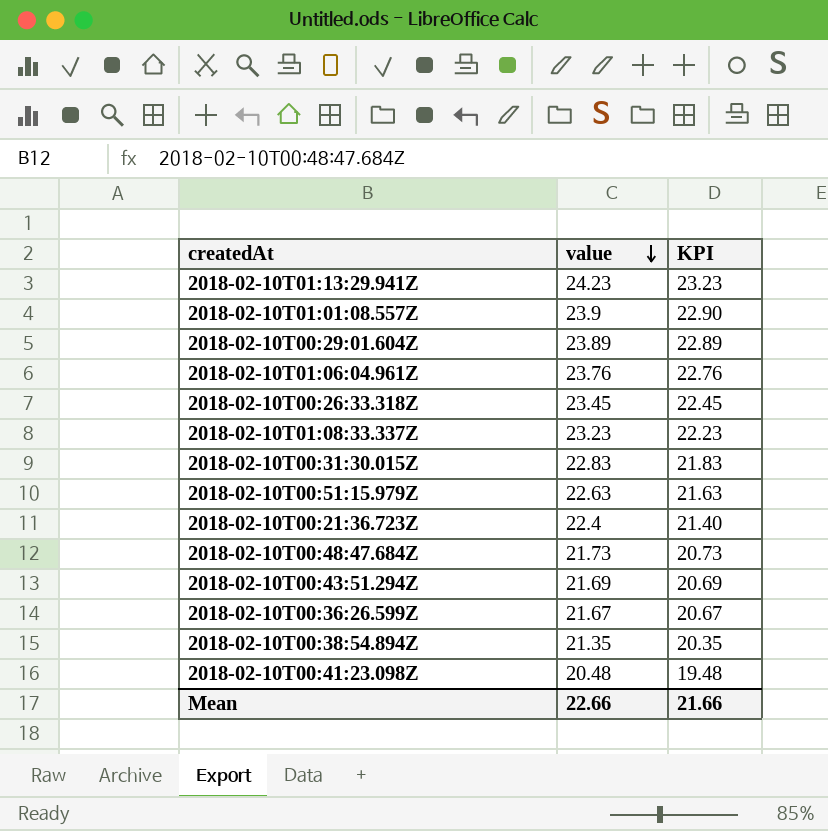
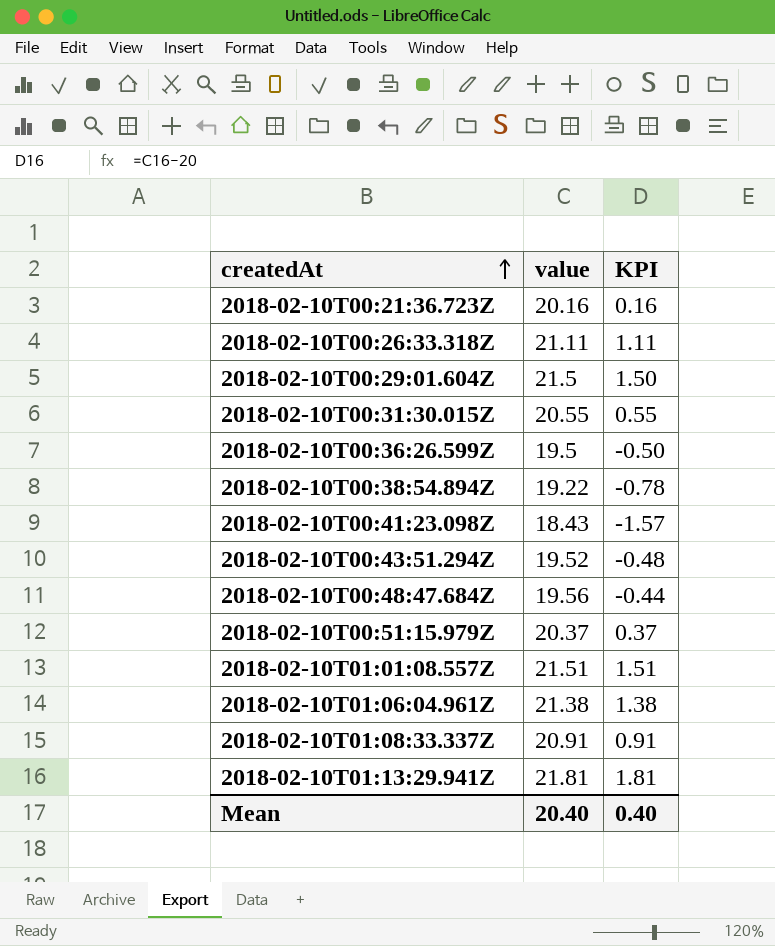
row order: value descending -> createdAt ascending
column KPI | formula: [value] - 1 -> [value] - 20
2018-02-10T00:21:36.723Z | value: 22.4 -> 20.16
2018-02-10T00:26:33.318Z | value: 23.45 -> 21.11
2018-02-10T00:29:01.604Z | value: 23.89 -> 21.5
2018-02-10T00:31:30.015Z | value: 22.83 -> 20.55
2018-02-10T00:36:26.599Z | value: 21.67 -> 19.5
2018-02-10T00:38:54.894Z | value: 21.35 -> 19.22
2018-02-10T00:41:23.098Z | value: 20.48 -> 18.43
2018-02-10T00:43:51.294Z | value: 21.69 -> 19.52
2018-02-10T00:48:47.684Z | value: 21.73 -> 19.56
2018-02-10T00:51:15.979Z | value: 22.63 -> 20.37
2018-02-10T01:01:08.557Z | value: 23.9 -> 21.51
2018-02-10T01:06:04.961Z | value: 23.76 -> 21.38
2018-02-10T01:08:33.337Z | value: 23.23 -> 20.91
2018-02-10T01:13:29.941Z | value: 24.23 -> 21.81
Mean | value: 22.66 -> 20.40
Mean | KPI: 21.66 -> 0.40

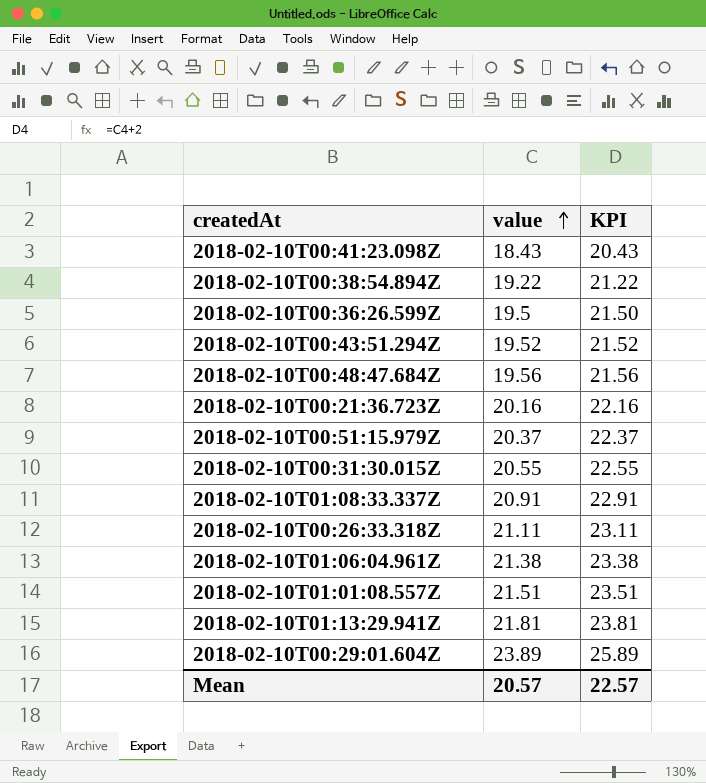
row order: createdAt ascending -> value ascending
column KPI | formula: [value] - 20 -> [value] + 2
2018-02-10T00:29:01.604Z | value: 21.5 -> 23.89
Mean | value: 20.40 -> 20.57
Mean | KPI: 0.40 -> 22.57

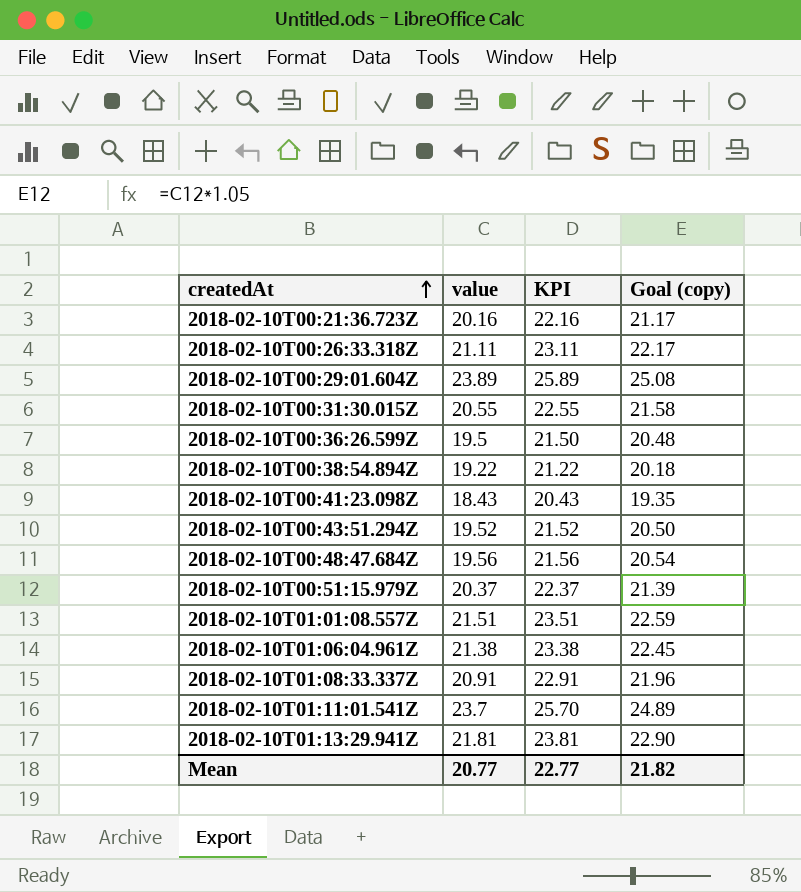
row order: value ascending -> createdAt ascending
column Goal (copy) | formula: none -> [value] * 1.05
row 2018-02-10T01:11:01.541Z: none -> 23.7 | 25.70 | 24.89
Mean | value: 20.57 -> 20.77
Mean | KPI: 22.57 -> 22.77

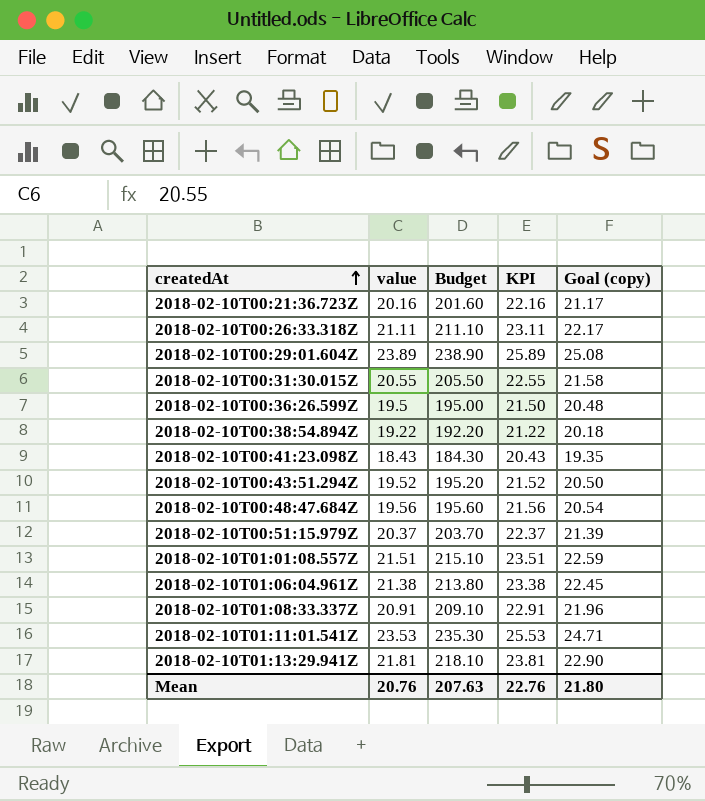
column Budget | formula: none -> [value] * 10
2018-02-10T01:11:01.541Z | value: 23.7 -> 23.53
2018-02-10T01:11:01.541Z | KPI: 25.70 -> 25.53
2018-02-10T01:11:01.541Z | Goal (copy): 24.89 -> 24.71
Mean | value: 20.77 -> 20.76
Mean | KPI: 22.77 -> 22.76
Mean | Goal (copy): 21.82 -> 21.80

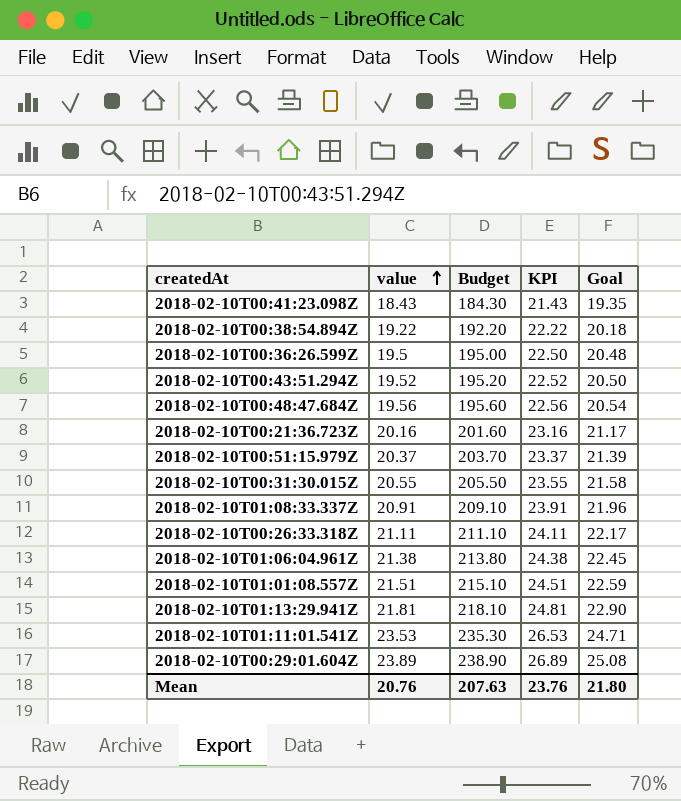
row order: createdAt ascending -> value ascending
column KPI | formula: [value] + 2 -> [value] + 3
column name: Goal (copy) -> Goal
Mean | KPI: 22.76 -> 23.76

